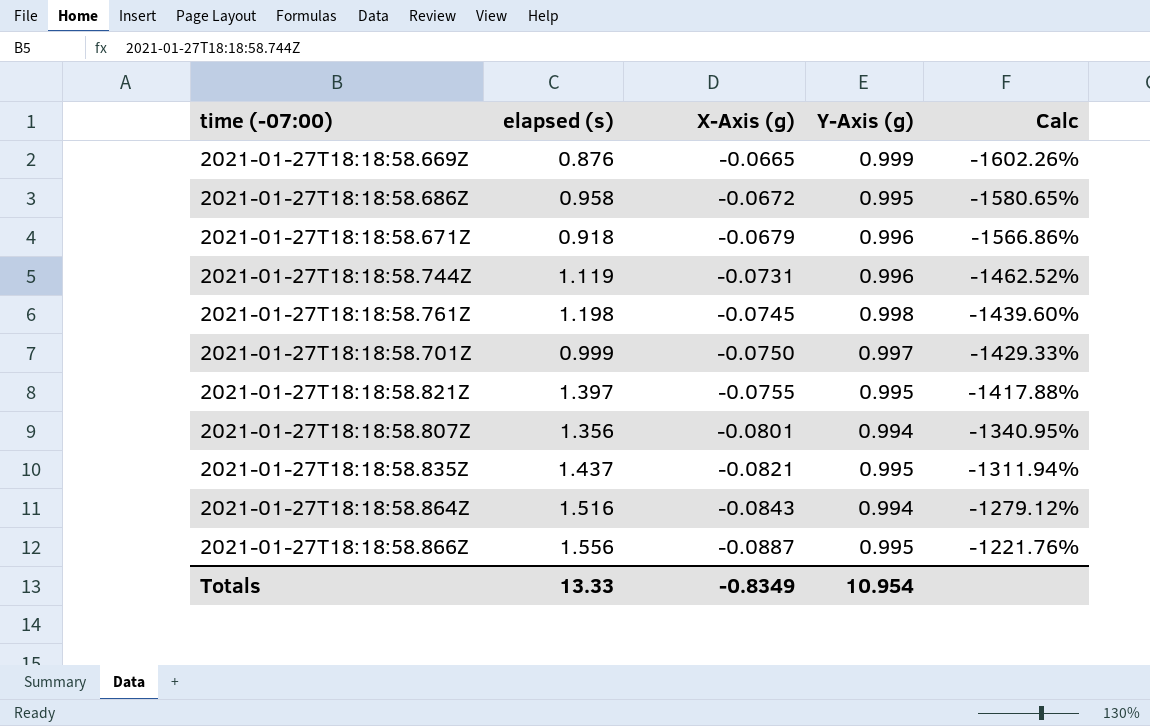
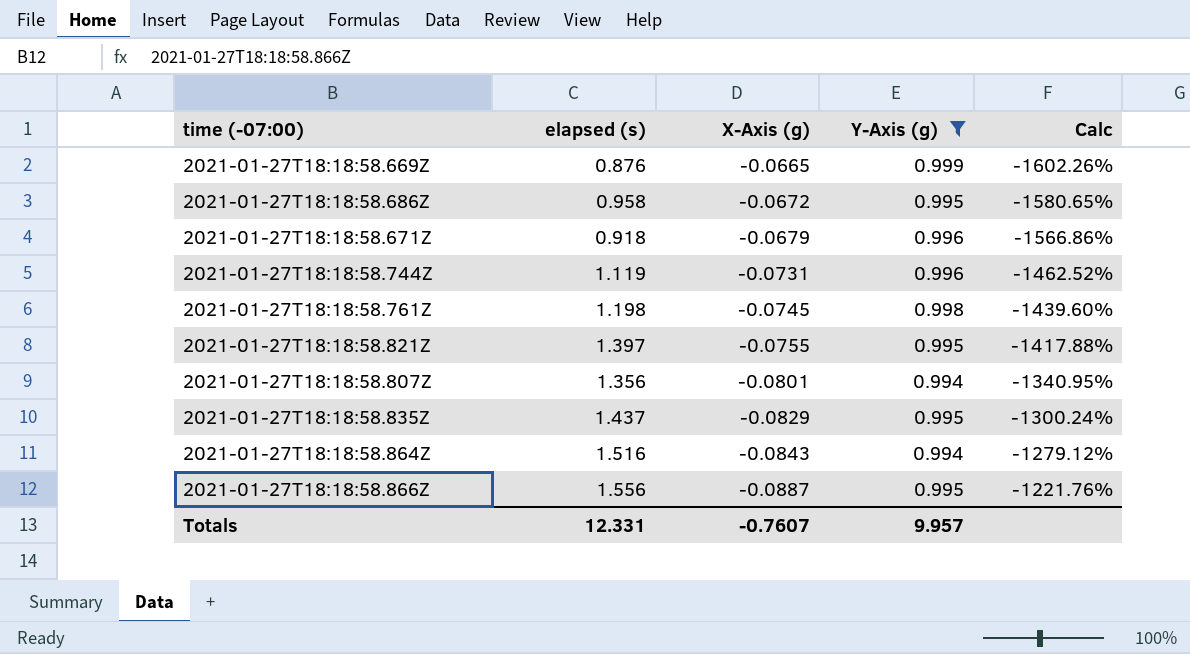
filter: none -> Y-Axis (g) != 0.997
2021-01-27T18:18:58.835Z | X-Axis (g): -0.0821 -> -0.0829
2021-01-27T18:18:58.835Z | Calc: -1311.94% -> -1300.24%
Totals | elapsed (s): 13.33 -> 12.331
Totals | X-Axis (g): -0.8349 -> -0.7607
Totals | Y-Axis (g): 10.954 -> 9.957

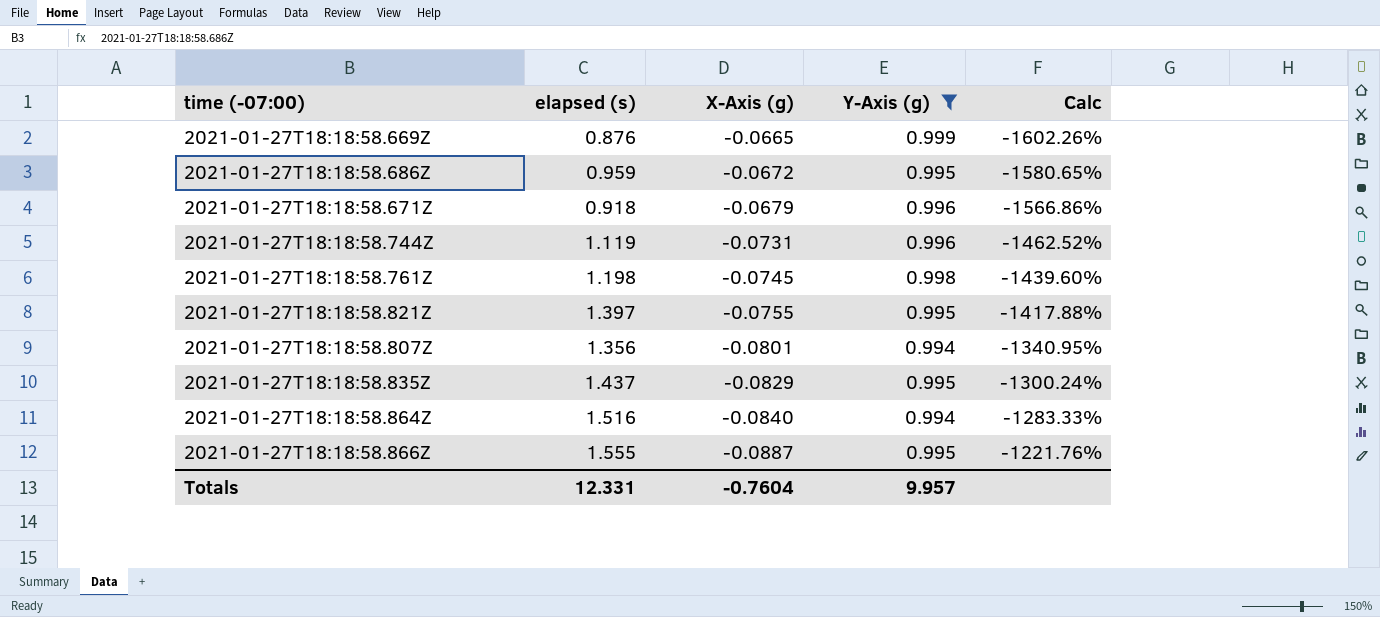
2021-01-27T18:18:58.686Z | elapsed (s): 0.958 -> 0.959
2021-01-27T18:18:58.864Z | X-Axis (g): -0.0843 -> -0.0840
2021-01-27T18:18:58.864Z | Calc: -1279.12% -> -1283.33%
2021-01-27T18:18:58.866Z | elapsed (s): 1.556 -> 1.555
Totals | X-Axis (g): -0.7607 -> -0.7604

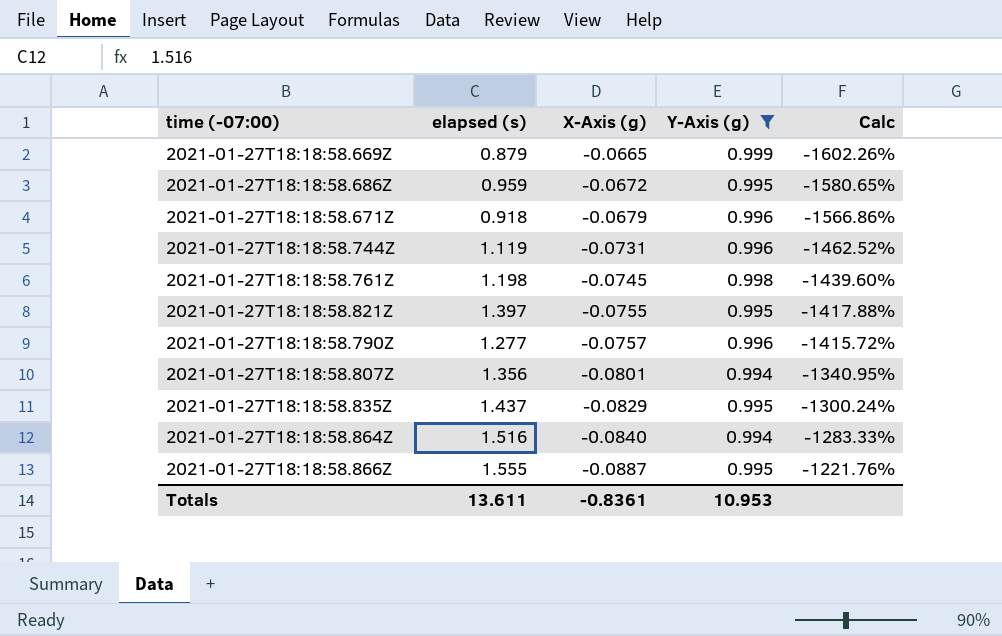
2021-01-27T18:18:58.669Z | elapsed (s): 0.876 -> 0.879
row 2021-01-27T18:18:58.790Z: none -> 1.277 | -0.0757 | 0.996 | -1415.72%
Totals | elapsed (s): 12.331 -> 13.611
Totals | X-Axis (g): -0.7604 -> -0.8361
Totals | Y-Axis (g): 9.957 -> 10.953

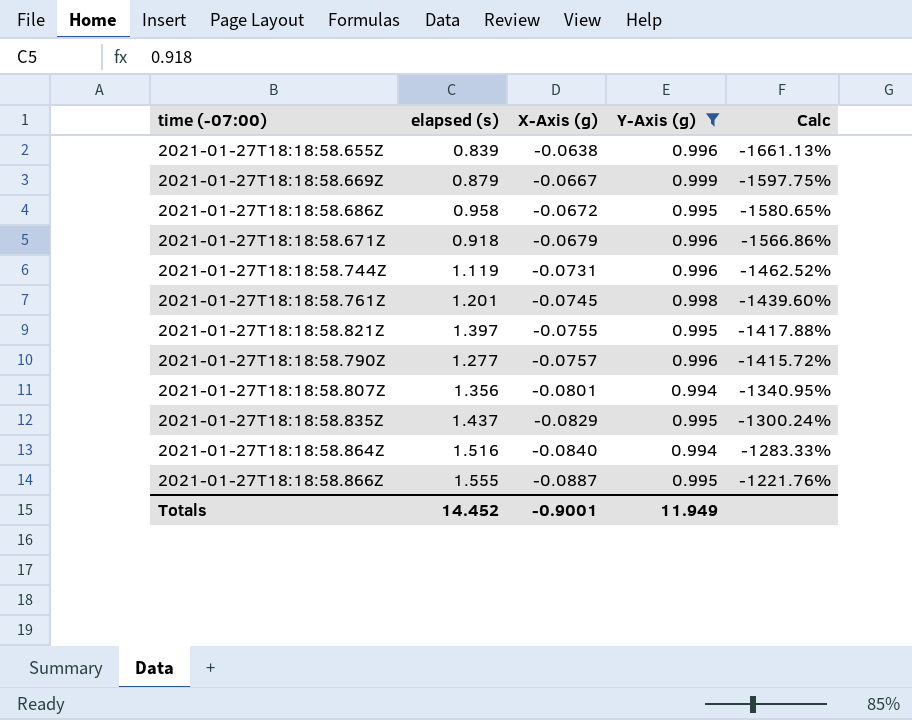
row 2021-01-27T18:18:58.655Z: none -> 0.839 | -0.0638 | 0.996 | -1661.13%
2021-01-27T18:18:58.669Z | X-Axis (g): -0.0665 -> -0.0667
2021-01-27T18:18:58.669Z | Calc: -1602.26% -> -1597.75%
2021-01-27T18:18:58.686Z | elapsed (s): 0.959 -> 0.958
2021-01-27T18:18:58.761Z | elapsed (s): 1.198 -> 1.201
Totals | elapsed (s): 13.611 -> 14.452
Totals | X-Axis (g): -0.8361 -> -0.9001
Totals | Y-Axis (g): 10.953 -> 11.949

